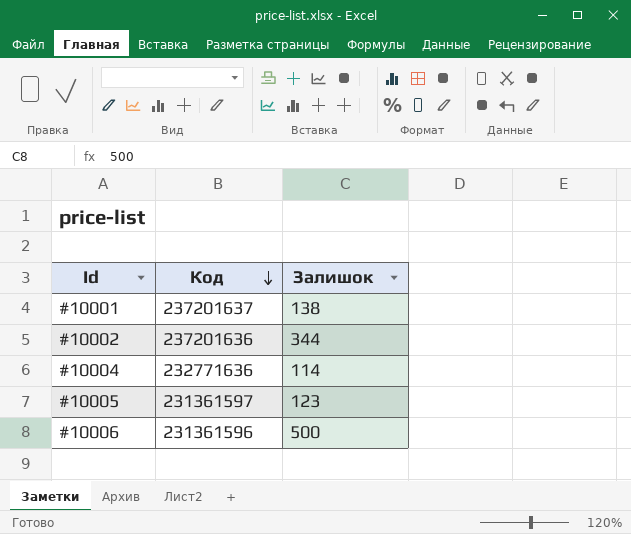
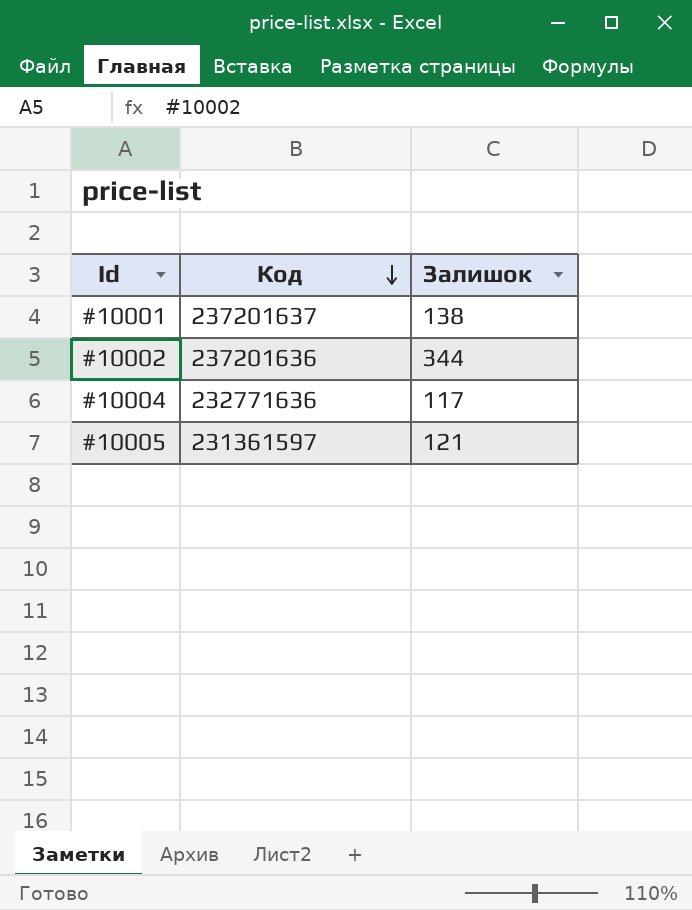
row #10006: 231361596 | 500 -> none
#10004 | Залишок: 114 -> 117
#10005 | Залишок: 123 -> 121

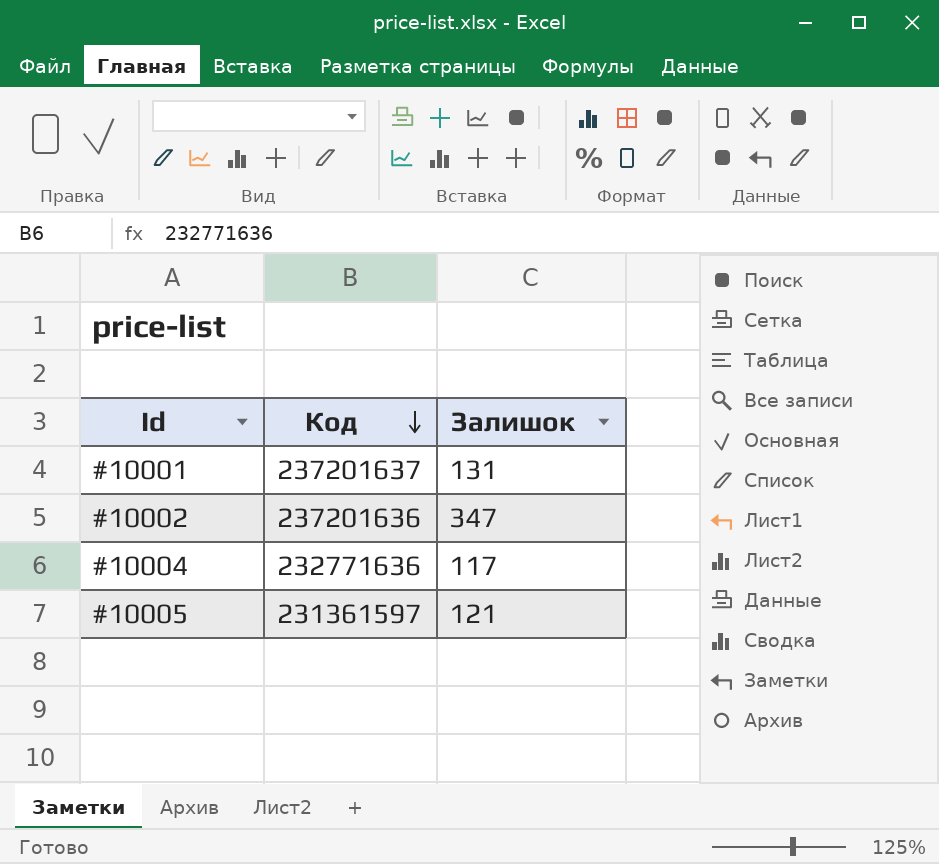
#10001 | Залишок: 138 -> 131
#10002 | Залишок: 344 -> 347

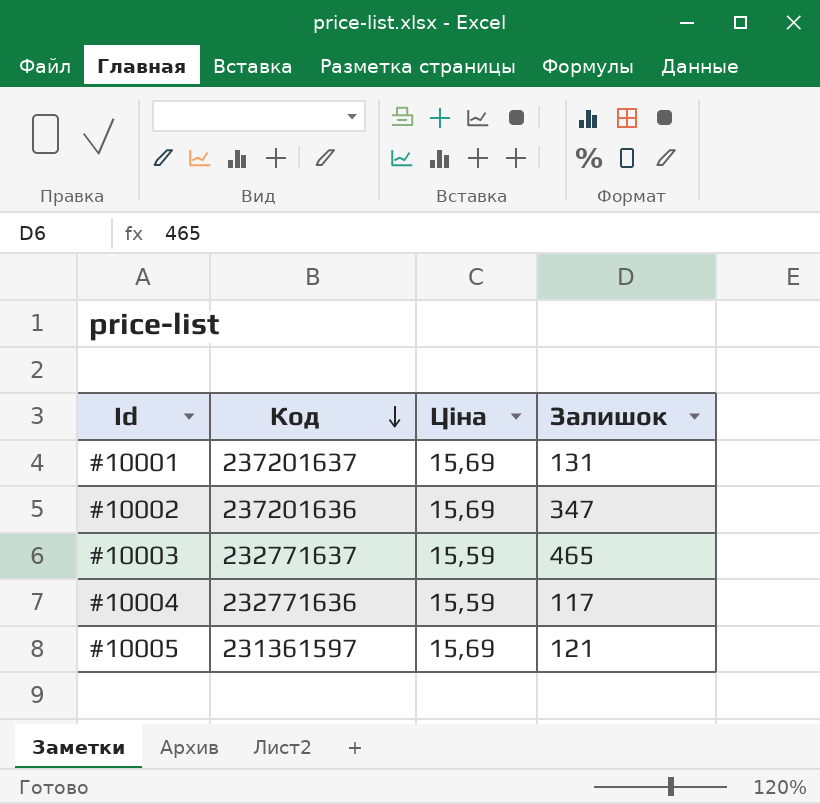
column Ціна | position: none -> 3
row #10003: none -> 232771637 | 15,59 | 465

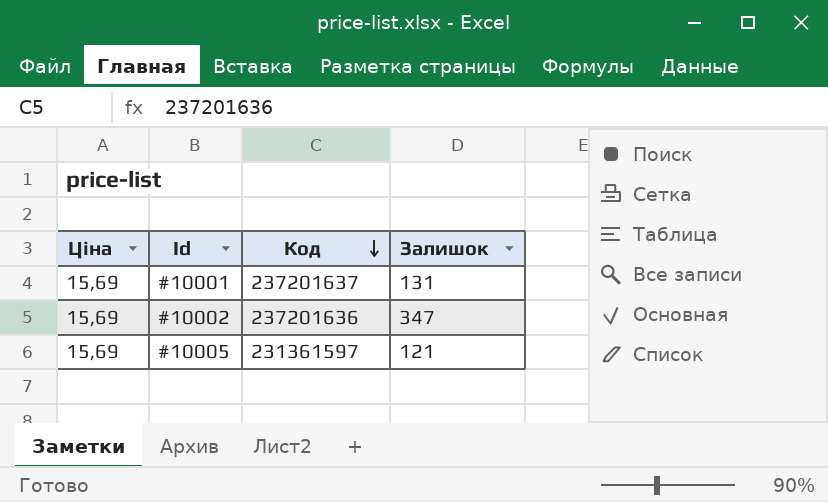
column Ціна | position: 3 -> 1
row #10003: 232771637 | 15,59 | 465 -> none
row #10004: 232771636 | 15,59 | 117 -> none

